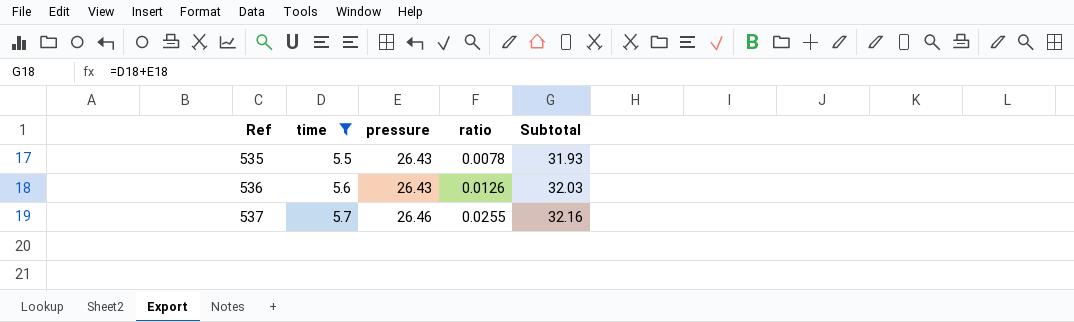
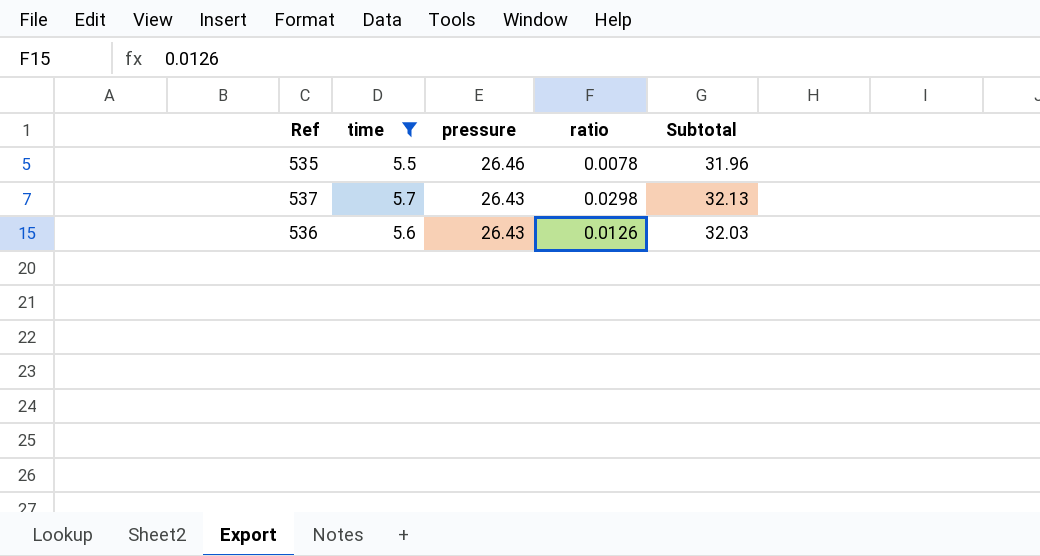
row order: Ref ascending -> pressure descending
535 | pressure: 26.43 -> 26.46
535 | Subtotal: 31.93 -> 31.96
537 | pressure: 26.46 -> 26.43
537 | ratio: 0.0255 -> 0.0298
537 | Subtotal: 32.16 -> 32.13

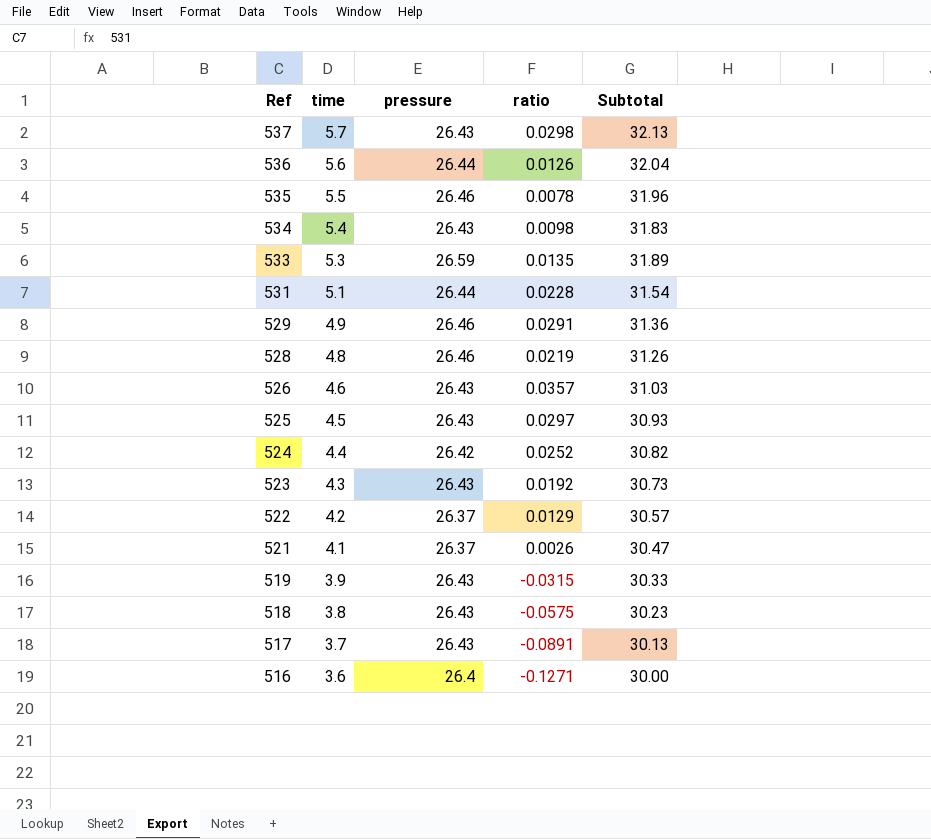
filter: time >= 5.5 -> none
row order: pressure descending -> Ref descending
536 | pressure: 26.43 -> 26.44
536 | Subtotal: 32.03 -> 32.04

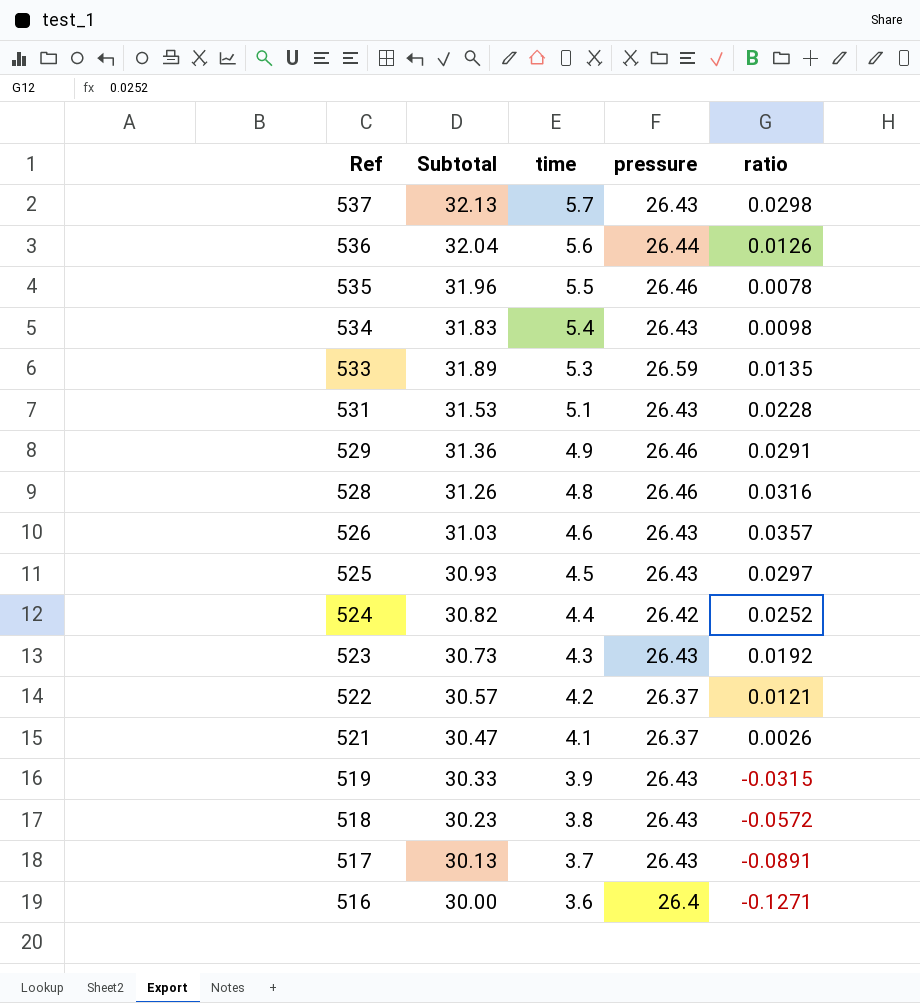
column Subtotal | position: 5 -> 2
531 | Subtotal: 31.54 -> 31.53
531 | pressure: 26.44 -> 26.43
528 | ratio: 0.0219 -> 0.0316
522 | ratio: 0.0129 -> 0.0121
518 | ratio: -0.0575 -> -0.0572

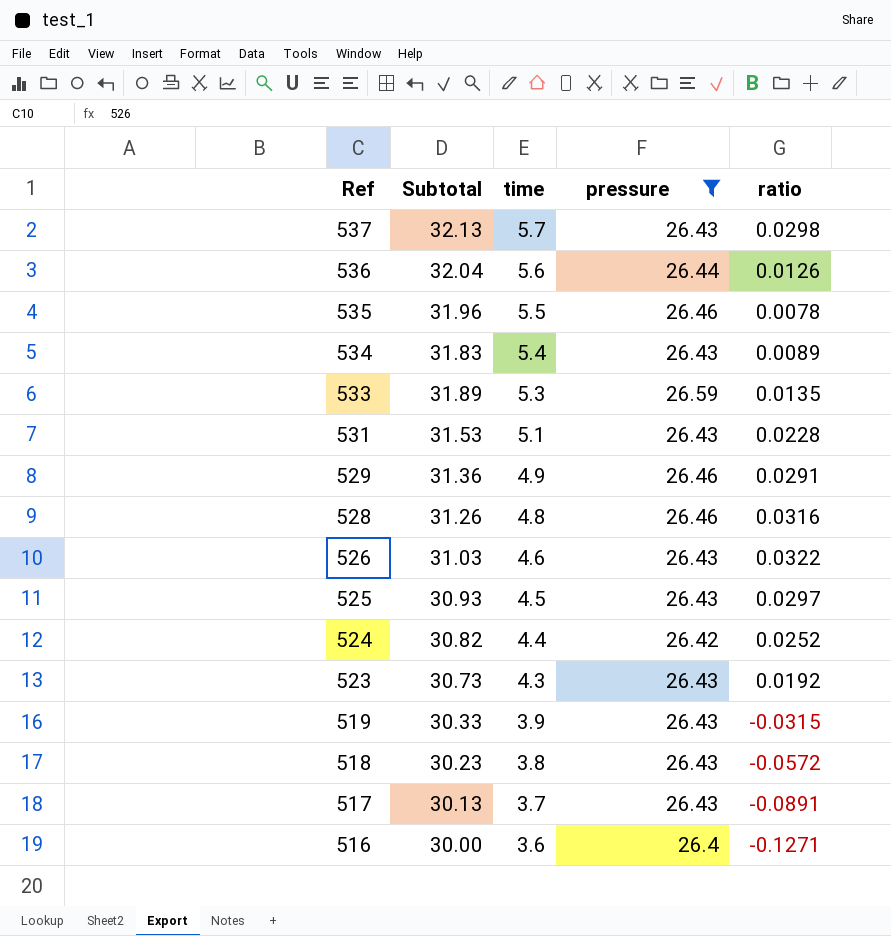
filter: none -> pressure != 26.37
534 | ratio: 0.0098 -> 0.0089
526 | ratio: 0.0357 -> 0.0322

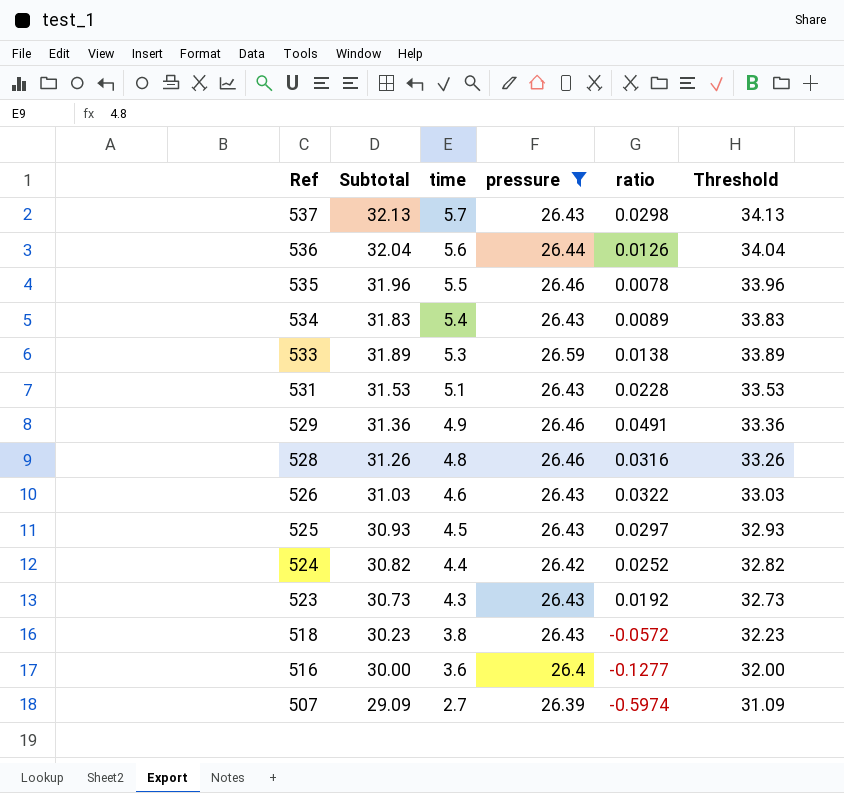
column Threshold | formula: none -> [Subtotal] + 2
row 519: 30.33 | 3.9 | 26.43 | -0.0315 -> none
row 517: 30.13 | 3.7 | 26.43 | -0.0891 -> none
533 | ratio: 0.0135 -> 0.0138
529 | ratio: 0.0291 -> 0.0491
516 | ratio: -0.1271 -> -0.1277
row 507: none -> 29.09 | 2.7 | 26.39 | -0.5974 | 31.09

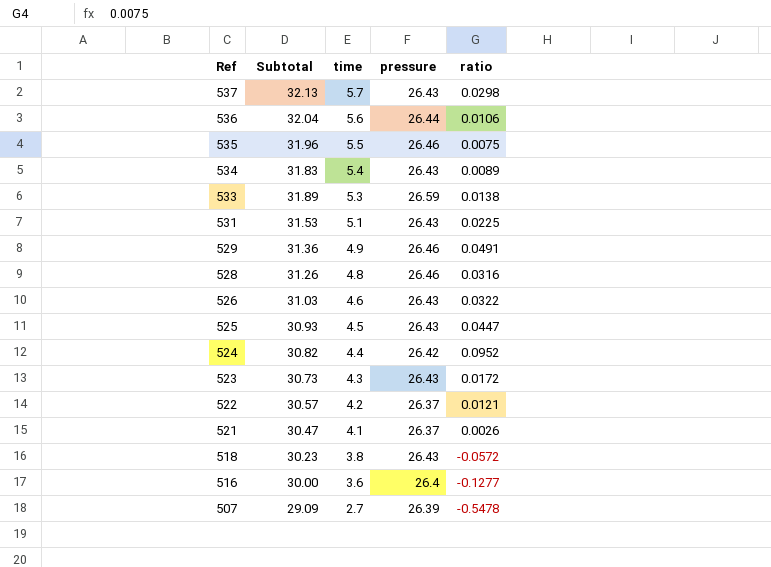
filter: pressure != 26.37 -> none
column Threshold | formula: [Subtotal] + 2 -> none
536 | ratio: 0.0126 -> 0.0106
535 | ratio: 0.0078 -> 0.0075
531 | ratio: 0.0228 -> 0.0225
525 | ratio: 0.0297 -> 0.0447
524 | ratio: 0.0252 -> 0.0952
523 | ratio: 0.0192 -> 0.0172
507 | ratio: -0.5974 -> -0.5478

